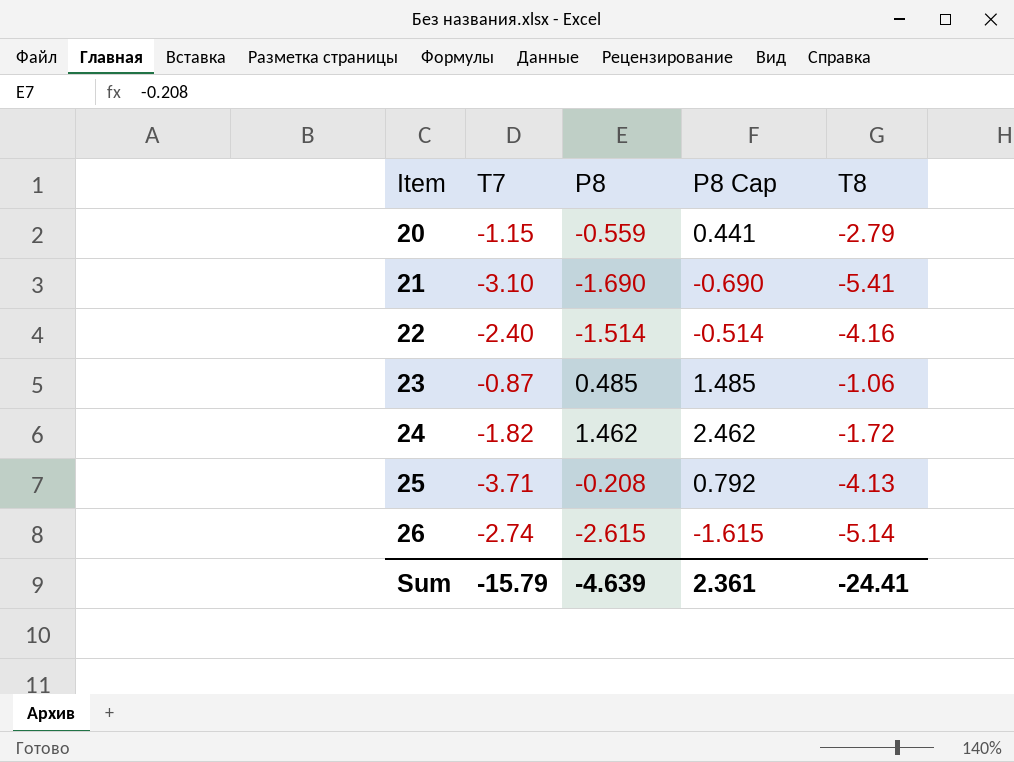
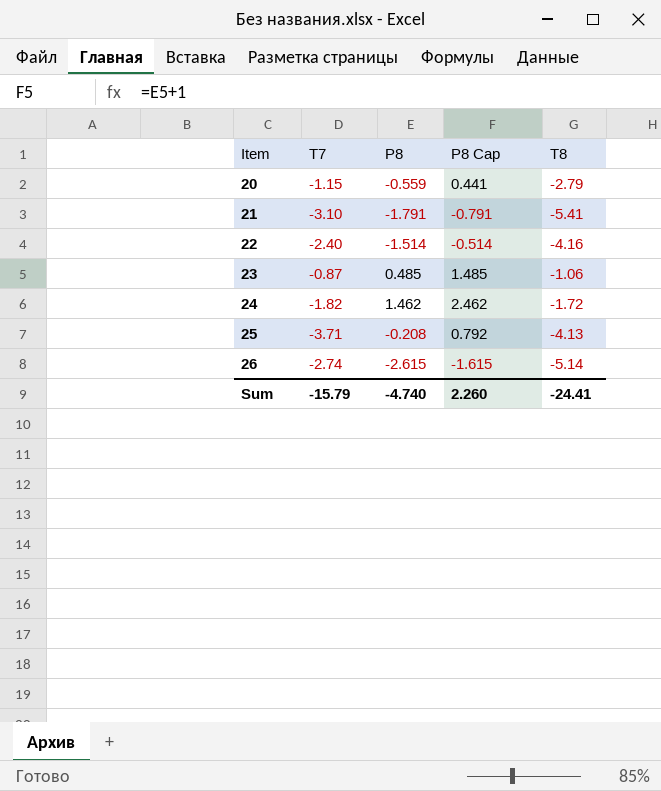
21 | P8: -1.690 -> -1.791
21 | P8 Cap: -0.690 -> -0.791
Sum | P8: -4.639 -> -4.740
Sum | P8 Cap: 2.361 -> 2.260

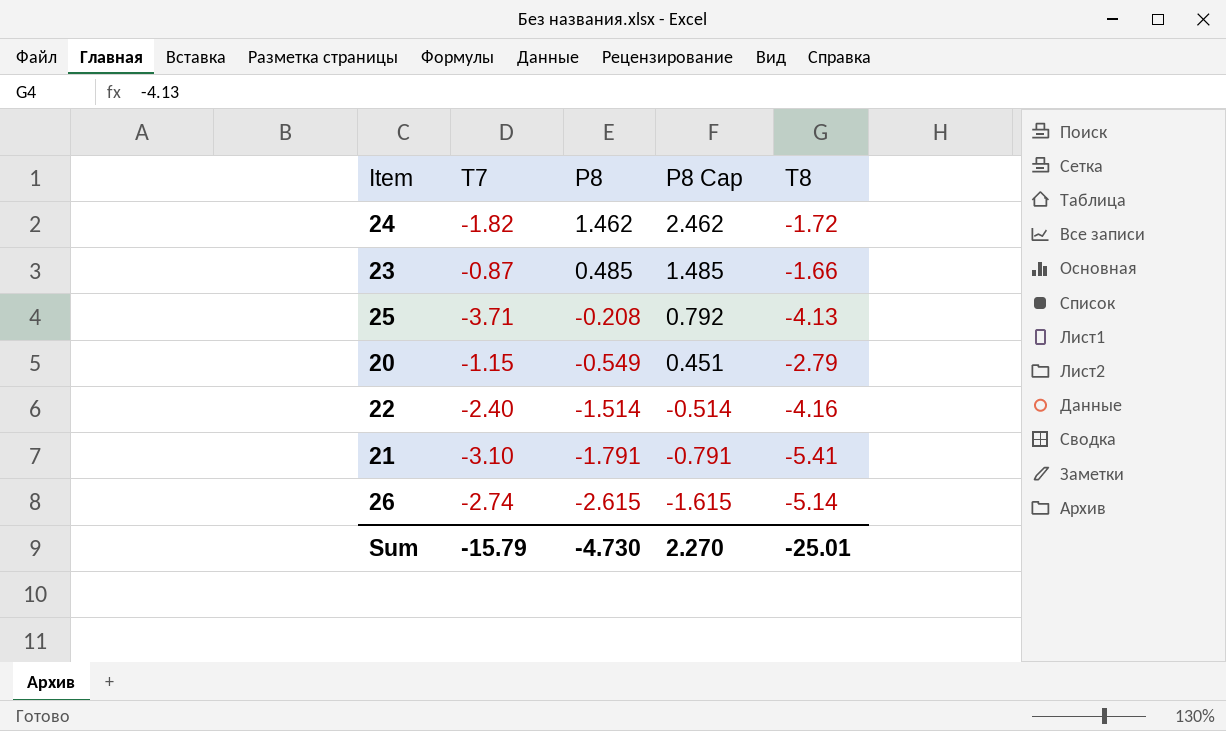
row order: Item ascending -> P8 descending
23 | T8: -1.06 -> -1.66
20 | P8: -0.559 -> -0.549
20 | P8 Cap: 0.441 -> 0.451
Sum | P8: -4.740 -> -4.730
Sum | P8 Cap: 2.260 -> 2.270
Sum | T8: -24.41 -> -25.01

